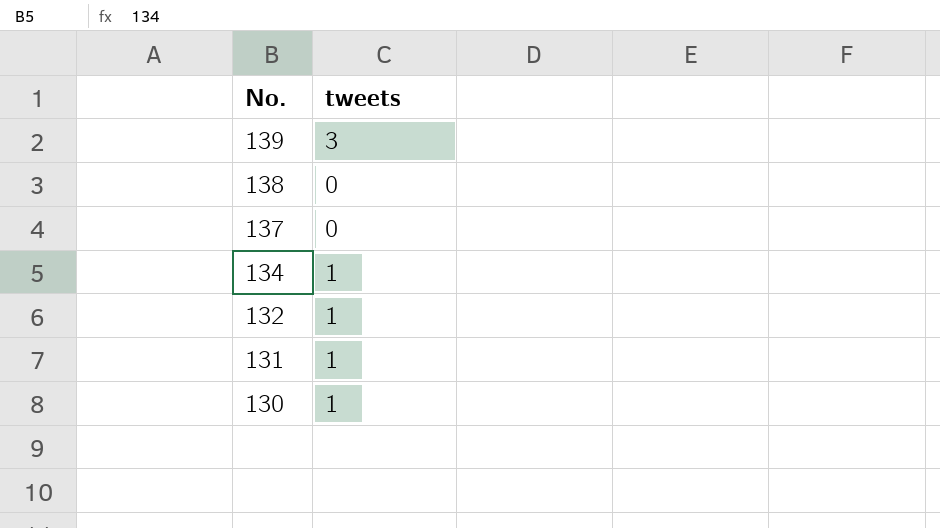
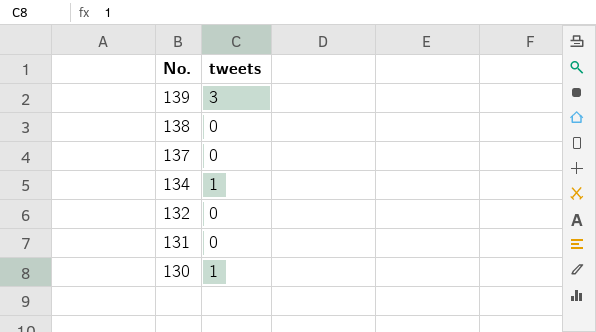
132 | tweets: 1 -> 0
131 | tweets: 1 -> 0

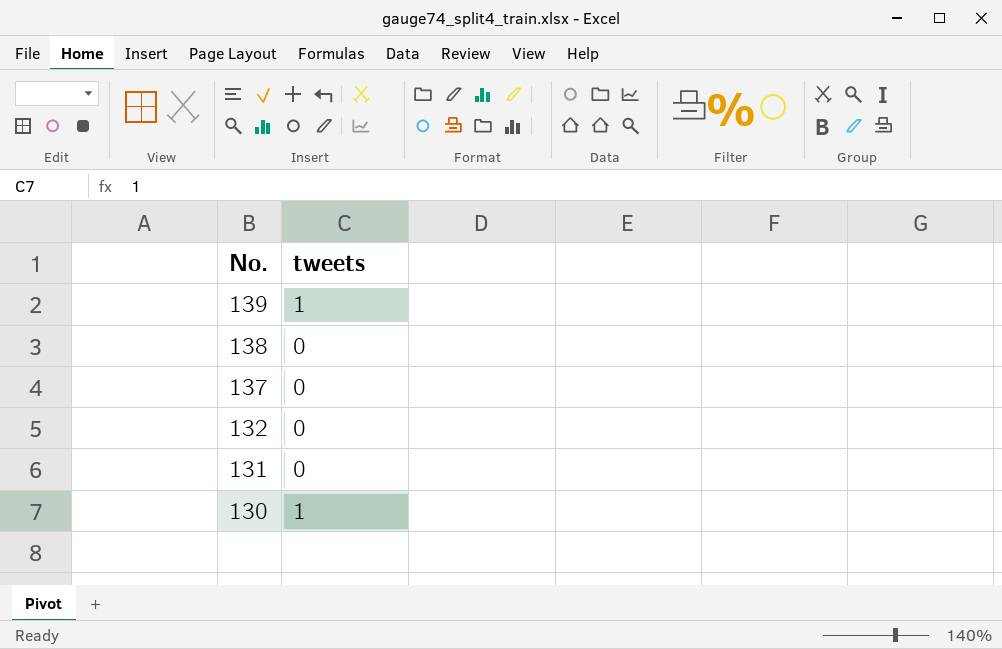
row 134: 1 -> none
139 | tweets: 3 -> 1

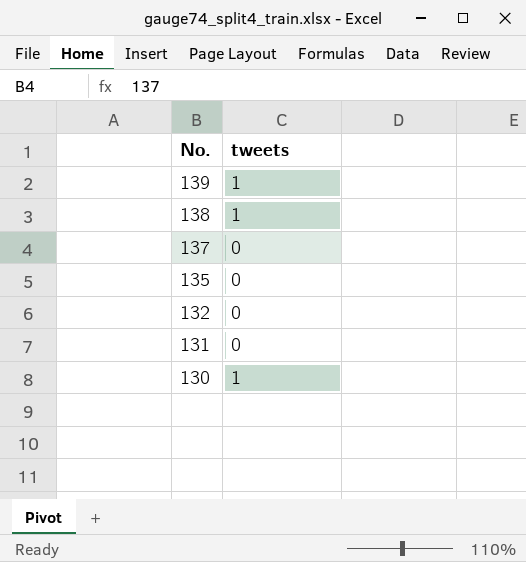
138 | tweets: 0 -> 1
row 135: none -> 0

